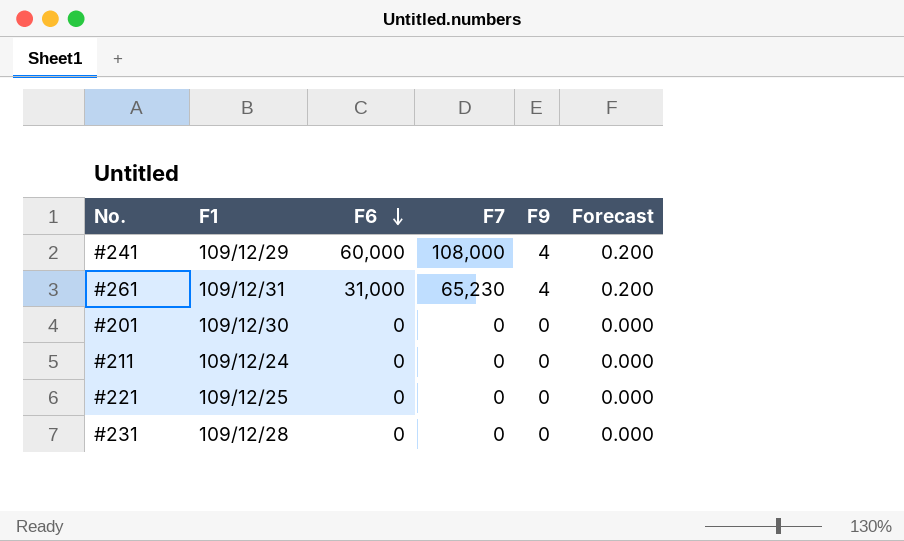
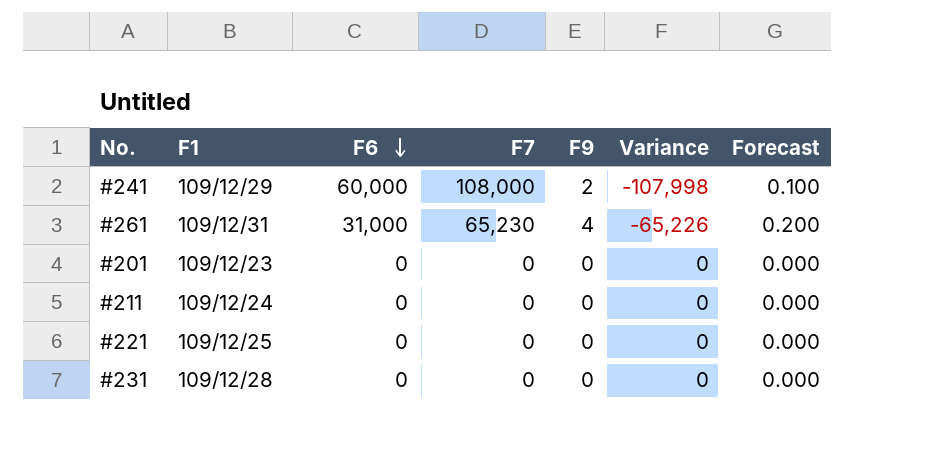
column Variance | formula: none -> [F9] - [F7]
#241 | F9: 4 -> 2
#241 | Forecast: 0.200 -> 0.100
#201 | F1: 109/12/30 -> 109/12/23

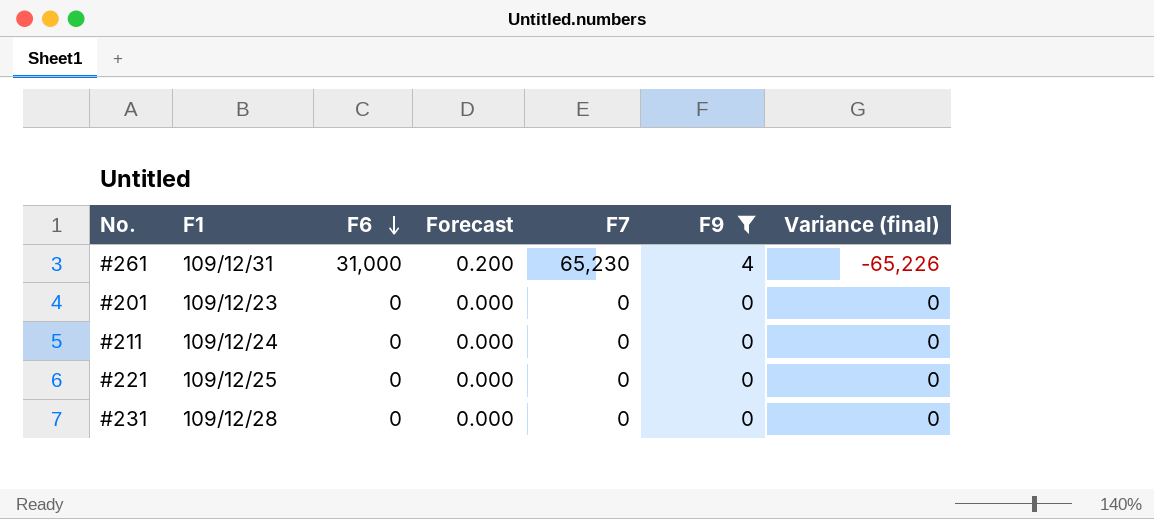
filter: none -> F9 != 2
column Forecast | position: 7 -> 4
column name: Variance -> Variance (final)

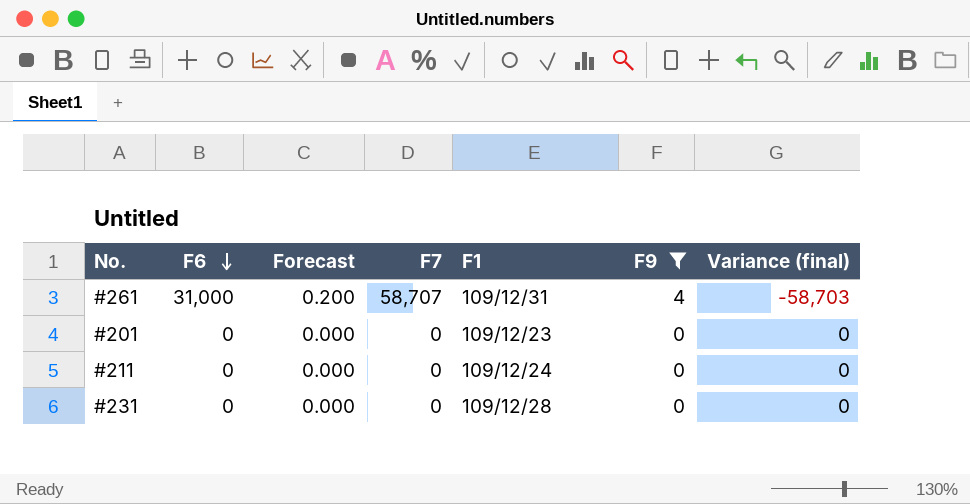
column F1 | position: 2 -> 5
row #221: 109/12/25 | 0 | 0.000 | 0 | 0 | 0 -> none
#261 | F7: 65,230 -> 58,707
#261 | Variance (final): -65,226 -> -58,703

